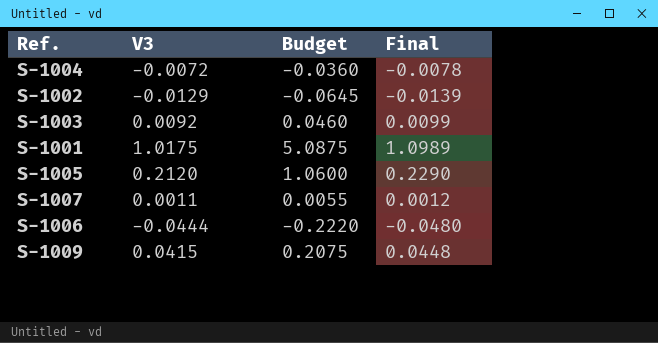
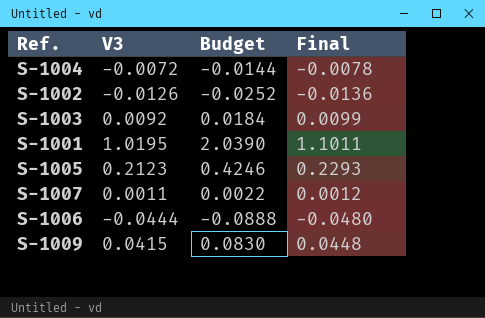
column Budget | formula: [V3] * 5 -> [V3] * 2
S-1002 | V3: -0.0129 -> -0.0126
S-1002 | Final: -0.0139 -> -0.0136
S-1001 | V3: 1.0175 -> 1.0195
S-1001 | Final: 1.0989 -> 1.1011
S-1005 | V3: 0.2120 -> 0.2123
S-1005 | Final: 0.2290 -> 0.2293

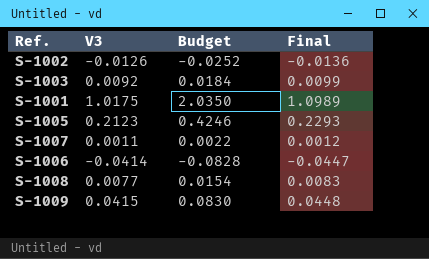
row S-1004: -0.0072 | -0.0144 | -0.0078 -> none
S-1001 | V3: 1.0195 -> 1.0175
S-1001 | Budget: 2.0390 -> 2.0350
S-1001 | Final: 1.1011 -> 1.0989
S-1006 | V3: -0.0444 -> -0.0414
S-1006 | Budget: -0.0888 -> -0.0828
S-1006 | Final: -0.0480 -> -0.0447
row S-1008: none -> 0.0077 | 0.0154 | 0.0083

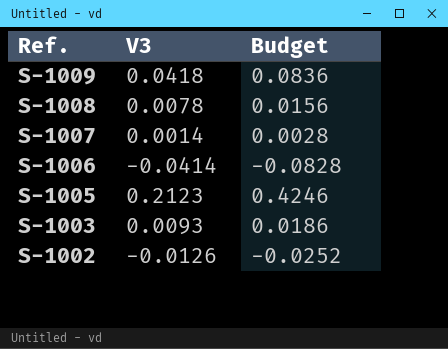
row order: none -> Ref. descending
column Final | formula: [V3] * 1.08 -> none
row S-1001: 1.0175 | 2.0350 | 1.0989 -> none
S-1009 | V3: 0.0415 -> 0.0418
S-1009 | Budget: 0.0830 -> 0.0836
S-1008 | V3: 0.0077 -> 0.0078
S-1008 | Budget: 0.0154 -> 0.0156
S-1007 | V3: 0.0011 -> 0.0014
S-1007 | Budget: 0.0022 -> 0.0028
S-1003 | V3: 0.0092 -> 0.0093
S-1003 | Budget: 0.0184 -> 0.0186

